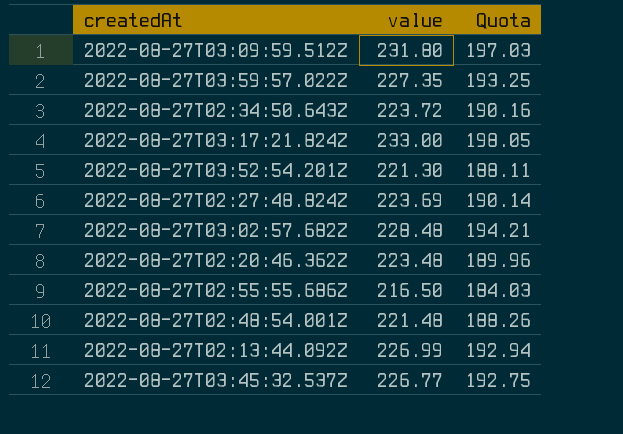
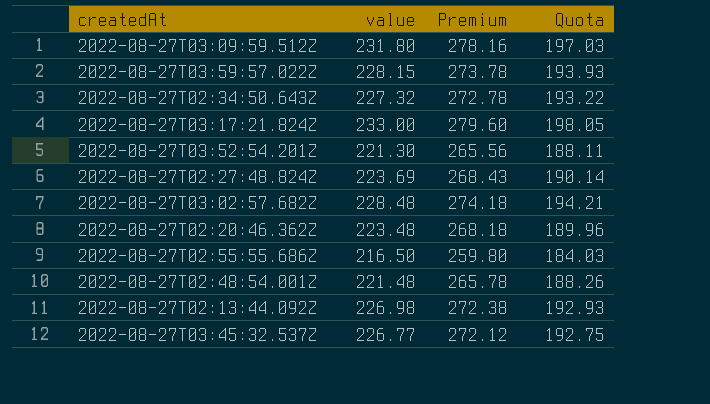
column Premium | formula: none -> [value] * 1.2
2022-08-27T03:59:57.022Z | value: 227.35 -> 228.15
2022-08-27T03:59:57.022Z | Quota: 193.25 -> 193.93
2022-08-27T02:34:50.643Z | value: 223.72 -> 227.32
2022-08-27T02:34:50.643Z | Quota: 190.16 -> 193.22
2022-08-27T02:13:44.092Z | value: 226.99 -> 226.98
2022-08-27T02:13:44.092Z | Quota: 192.94 -> 192.93

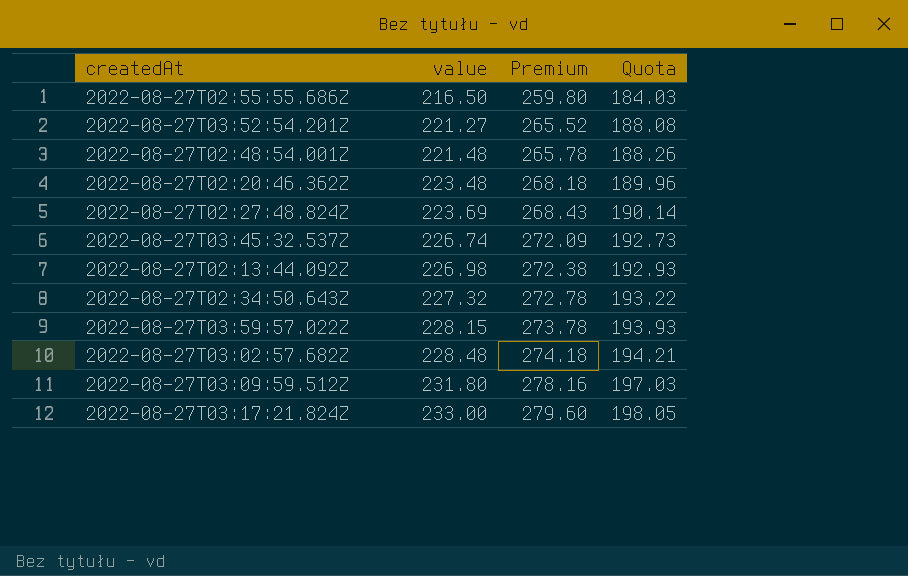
row order: none -> value ascending
2022-08-27T03:52:54.201Z | value: 221.30 -> 221.27
2022-08-27T03:52:54.201Z | Premium: 265.56 -> 265.52
2022-08-27T03:52:54.201Z | Quota: 188.11 -> 188.08
2022-08-27T03:45:32.537Z | value: 226.77 -> 226.74
2022-08-27T03:45:32.537Z | Premium: 272.12 -> 272.09
2022-08-27T03:45:32.537Z | Quota: 192.75 -> 192.73

